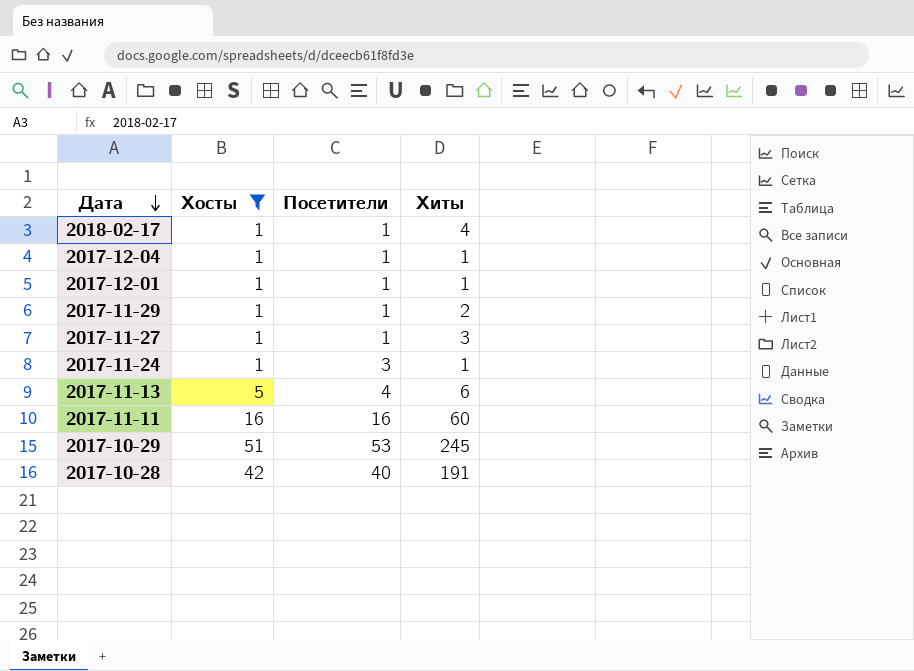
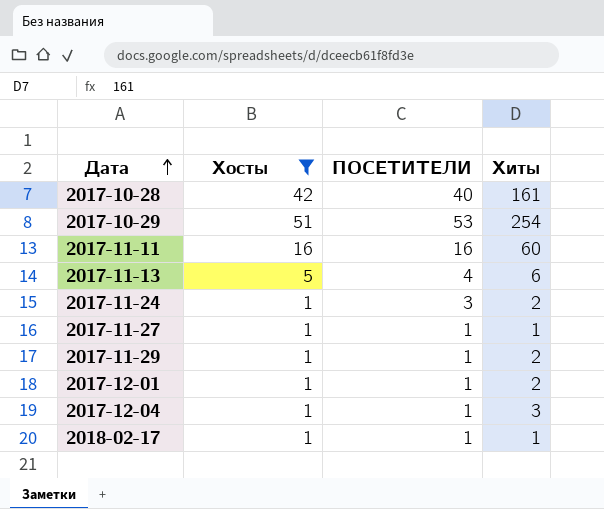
row order: Дата descending -> Дата ascending
column name: Посетители -> ПОСЕТИТЕЛИ
2017-10-28 | Хиты: 191 -> 161
2017-10-29 | Хиты: 245 -> 254
2017-11-24 | Хиты: 1 -> 2
2017-11-27 | Хиты: 3 -> 1
2017-12-01 | Хиты: 1 -> 2
2017-12-04 | Хиты: 1 -> 3
2018-02-17 | Хиты: 4 -> 1

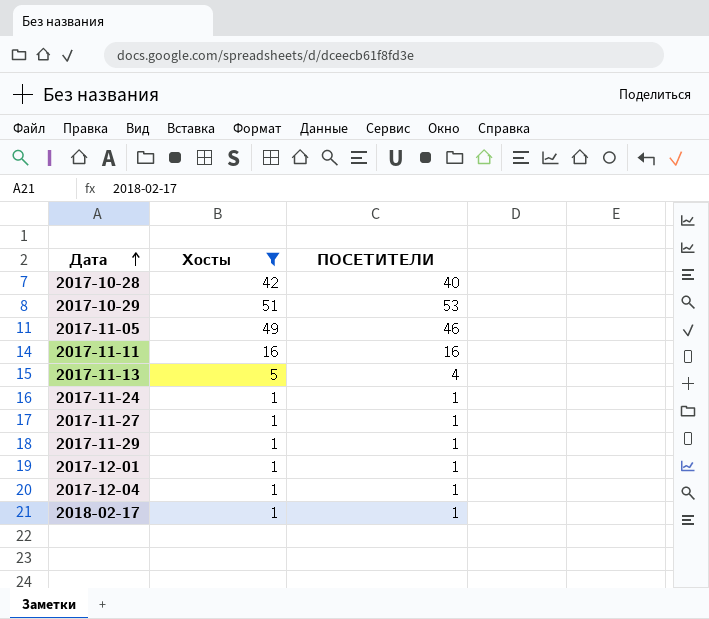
column Хиты | position: 4 -> none
row 2017-11-05: none -> 49 | 46
2017-11-24 | ПОСЕТИТЕЛИ: 3 -> 1

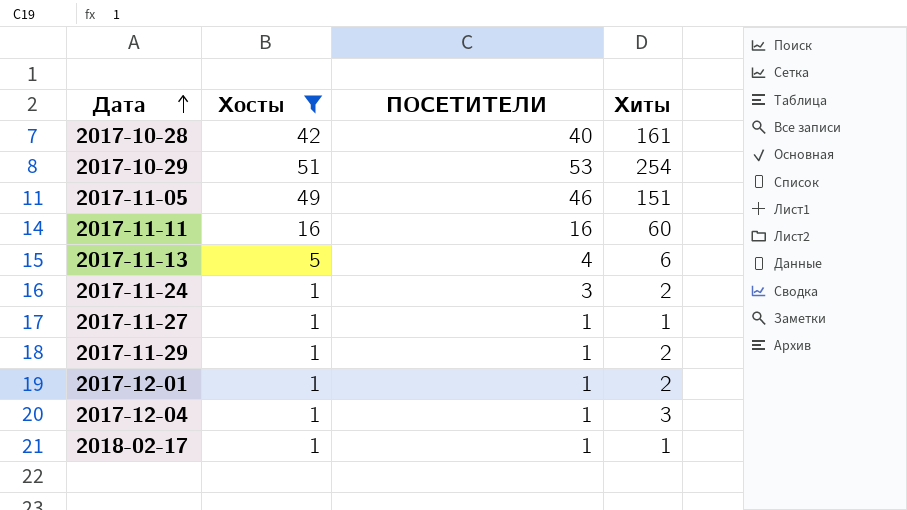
column Хиты | position: none -> 4
2017-11-24 | ПОСЕТИТЕЛИ: 1 -> 3

